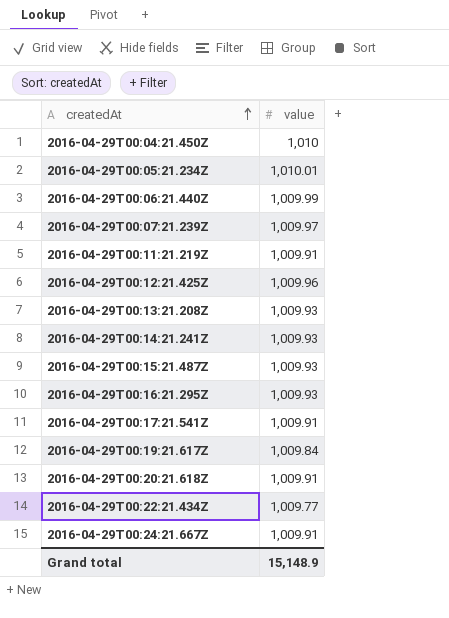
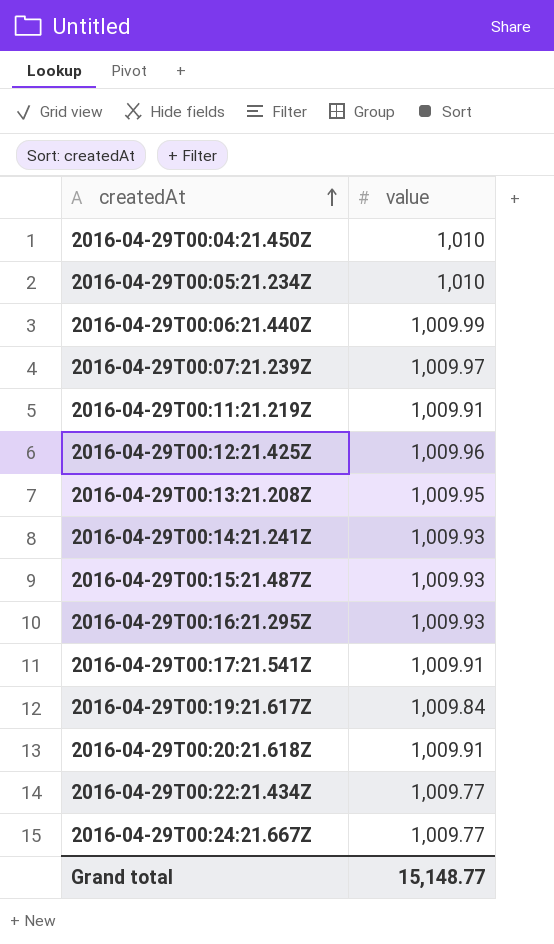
2016-04-29T00:05:21.234Z | value: 1,010.01 -> 1,010
2016-04-29T00:13:21.208Z | value: 1,009.93 -> 1,009.95
2016-04-29T00:24:21.667Z | value: 1,009.91 -> 1,009.77
Grand total | value: 15,148.9 -> 15,148.77

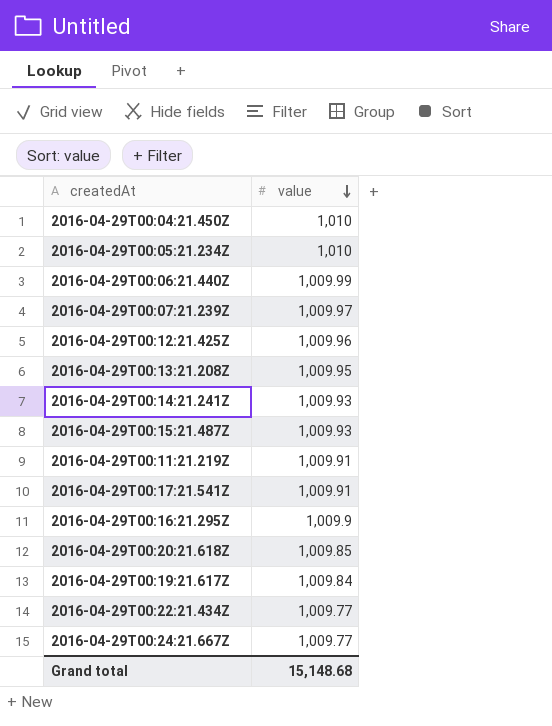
row order: createdAt ascending -> value descending
2016-04-29T00:16:21.295Z | value: 1,009.93 -> 1,009.9
2016-04-29T00:20:21.618Z | value: 1,009.91 -> 1,009.85
Grand total | value: 15,148.77 -> 15,148.68

